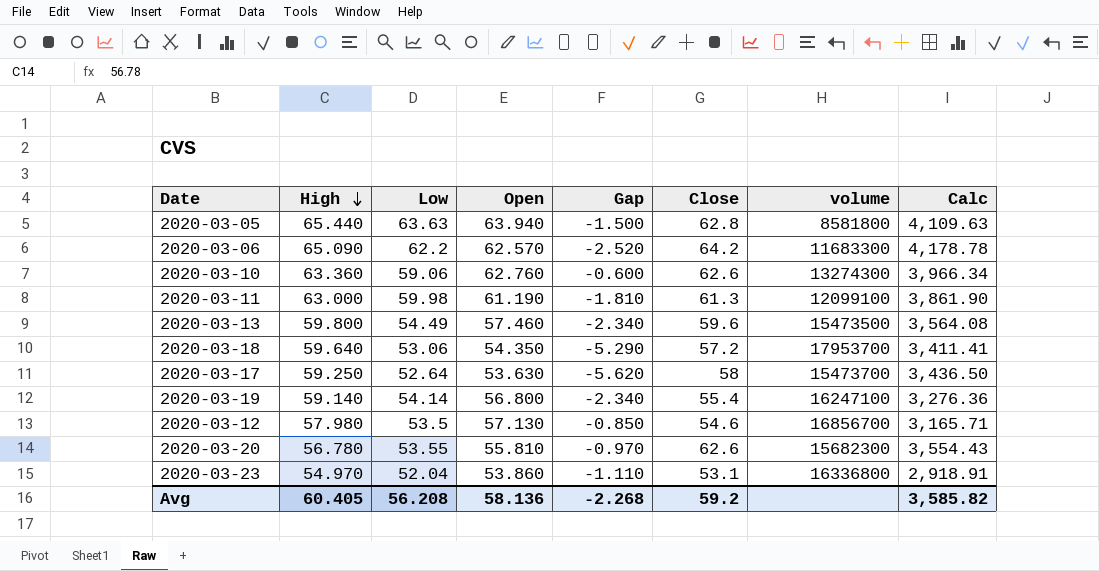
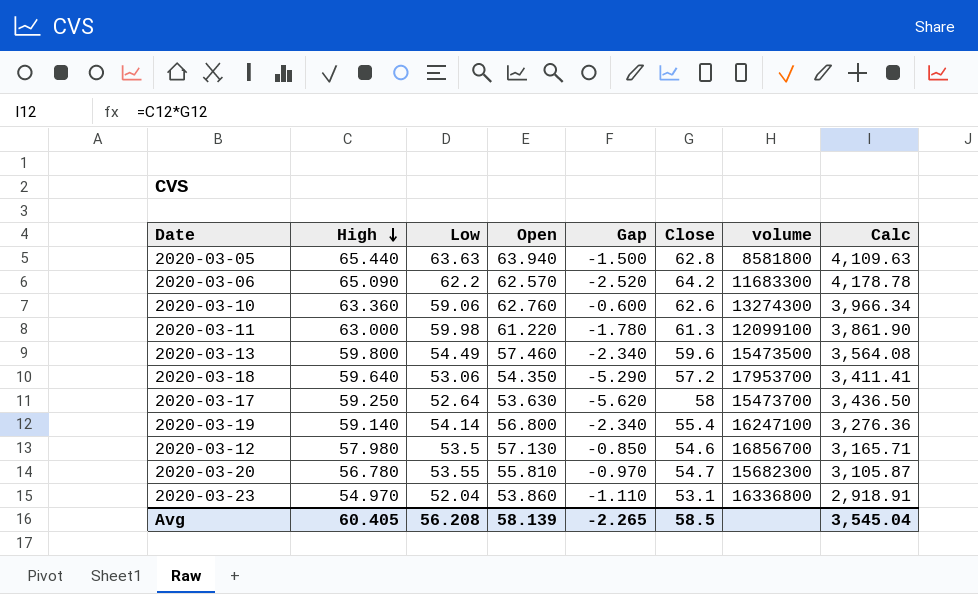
2020-03-11 | Open: 61.190 -> 61.220
2020-03-11 | Gap: -1.810 -> -1.780
2020-03-20 | Close: 62.6 -> 54.7
2020-03-20 | Calc: 3,554.43 -> 3,105.87
Avg | Open: 58.136 -> 58.139
Avg | Gap: -2.268 -> -2.265
Avg | Close: 59.2 -> 58.5
Avg | Calc: 3,585.82 -> 3,545.04

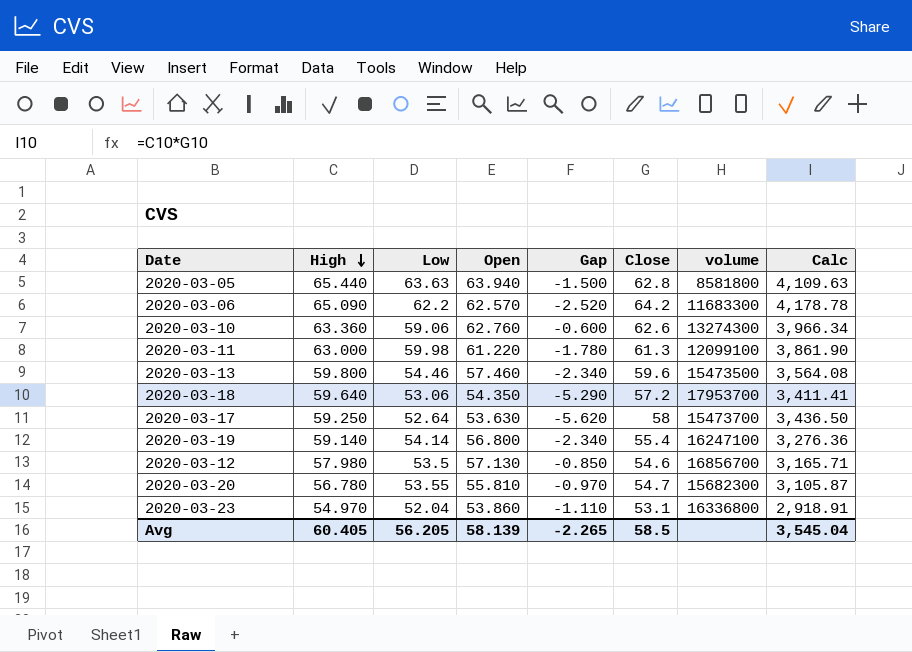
2020-03-13 | Low: 54.49 -> 54.46
Avg | Low: 56.208 -> 56.205

